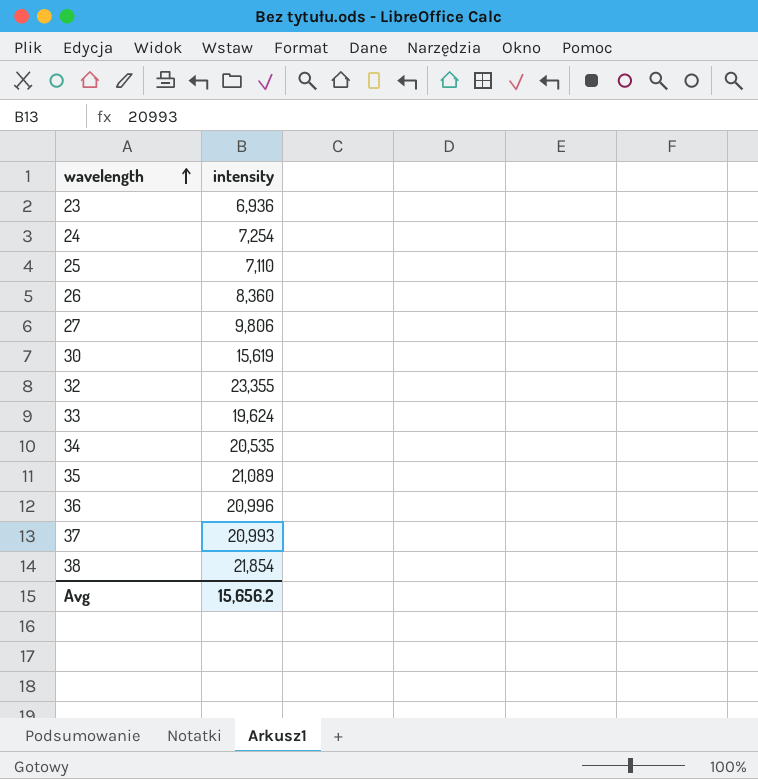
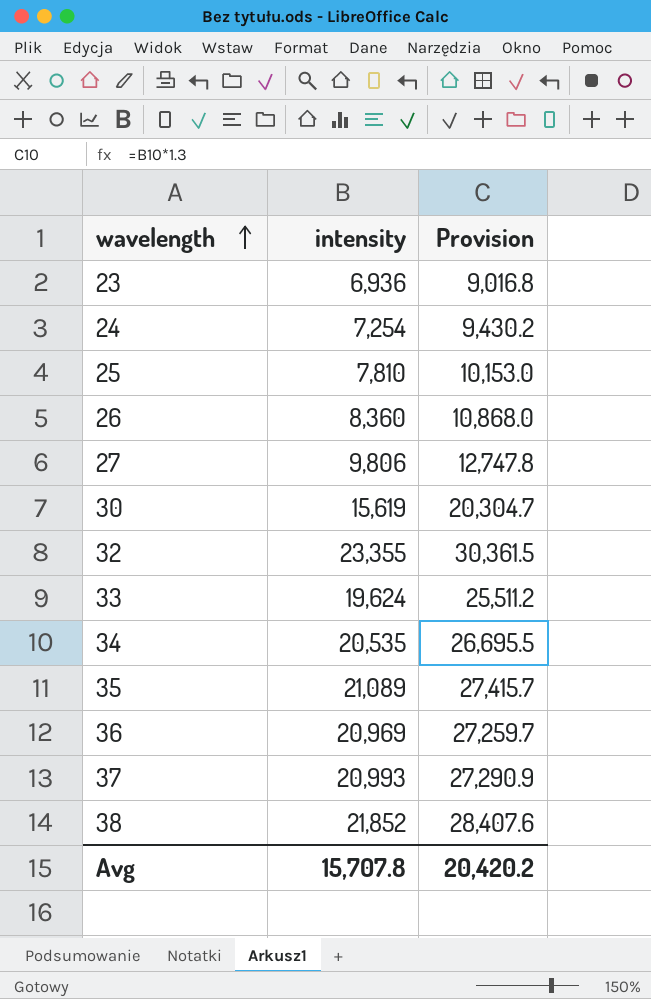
column Provision | formula: none -> [intensity] * 1.3
25 | intensity: 7,110 -> 7,810
36 | intensity: 20,996 -> 20,969
38 | intensity: 21,854 -> 21,852
Avg | intensity: 15,656.2 -> 15,707.8

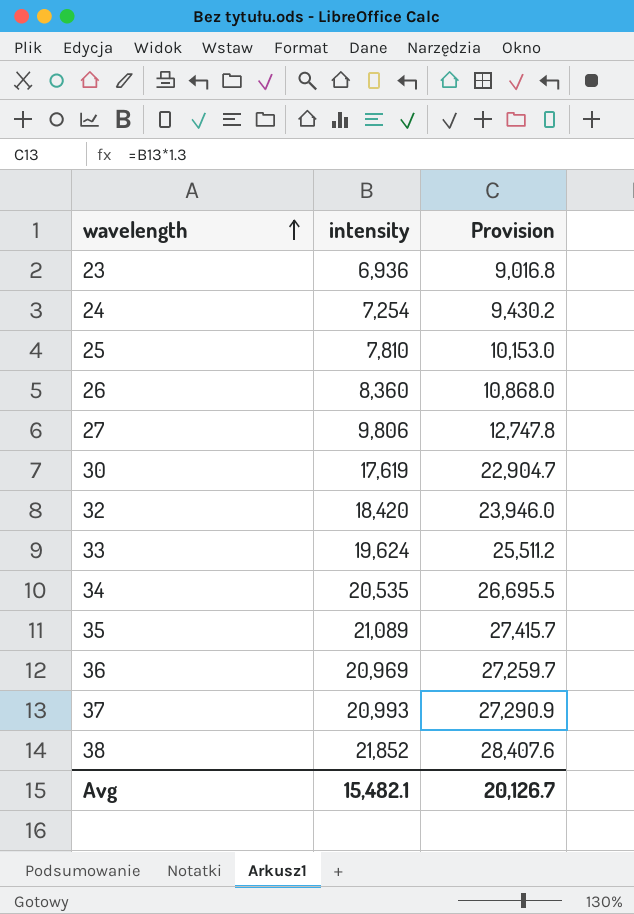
30 | intensity: 15,619 -> 17,619
30 | Provision: 20,304.7 -> 22,904.7
32 | intensity: 23,355 -> 18,420
32 | Provision: 30,361.5 -> 23,946.0
Avg | intensity: 15,707.8 -> 15,482.1
Avg | Provision: 20,420.2 -> 20,126.7

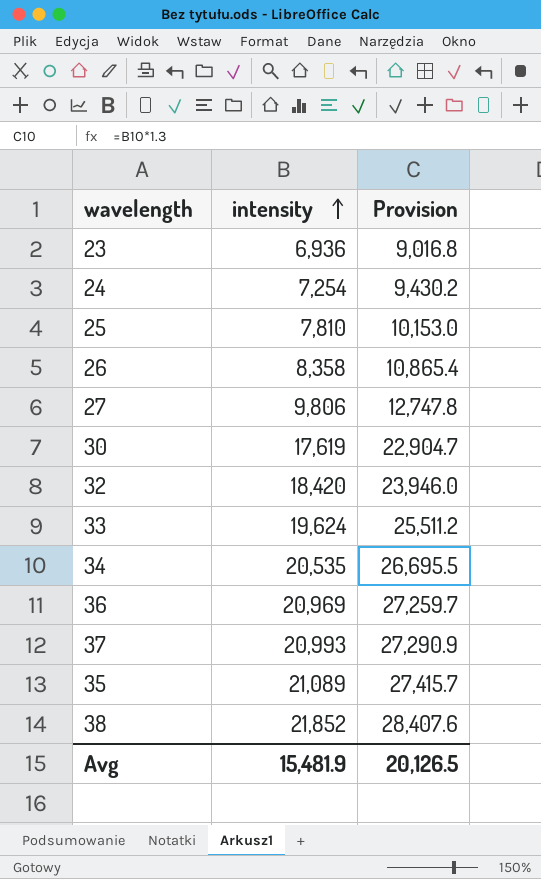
row order: wavelength ascending -> intensity ascending
26 | intensity: 8,360 -> 8,358
26 | Provision: 10,868.0 -> 10,865.4
Avg | intensity: 15,482.1 -> 15,481.9
Avg | Provision: 20,126.7 -> 20,126.5

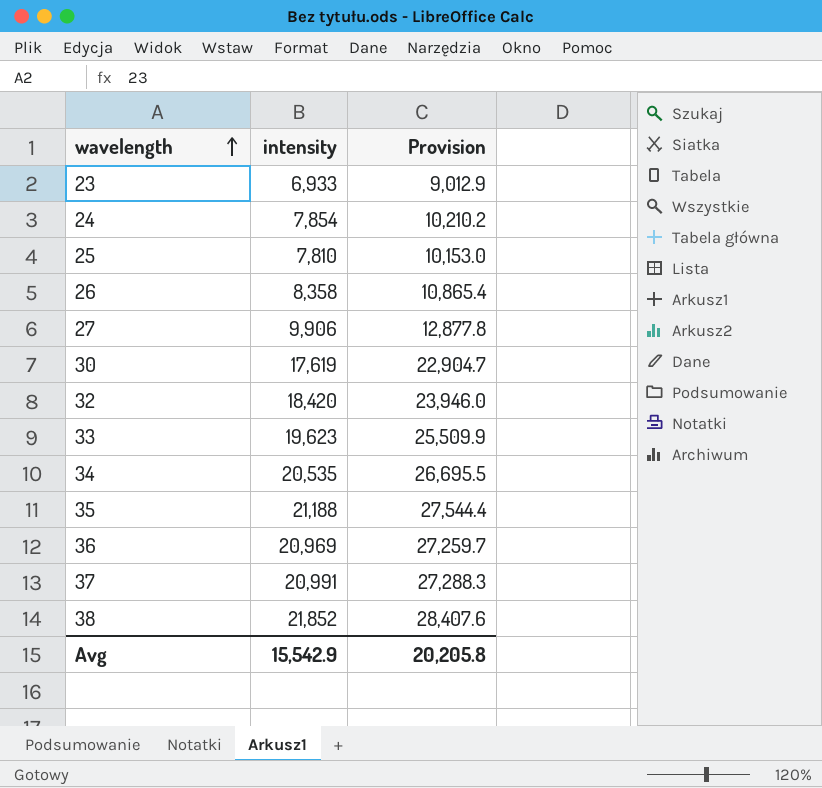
row order: intensity ascending -> wavelength ascending
23 | intensity: 6,936 -> 6,933
23 | Provision: 9,016.8 -> 9,012.9
24 | intensity: 7,254 -> 7,854
24 | Provision: 9,430.2 -> 10,210.2
27 | intensity: 9,806 -> 9,906
27 | Provision: 12,747.8 -> 12,877.8
33 | intensity: 19,624 -> 19,623
33 | Provision: 25,511.2 -> 25,509.9
35 | intensity: 21,089 -> 21,188
35 | Provision: 27,415.7 -> 27,544.4
37 | intensity: 20,993 -> 20,991
37 | Provision: 27,290.9 -> 27,288.3
Avg | intensity: 15,481.9 -> 15,542.9
Avg | Provision: 20,126.5 -> 20,205.8

